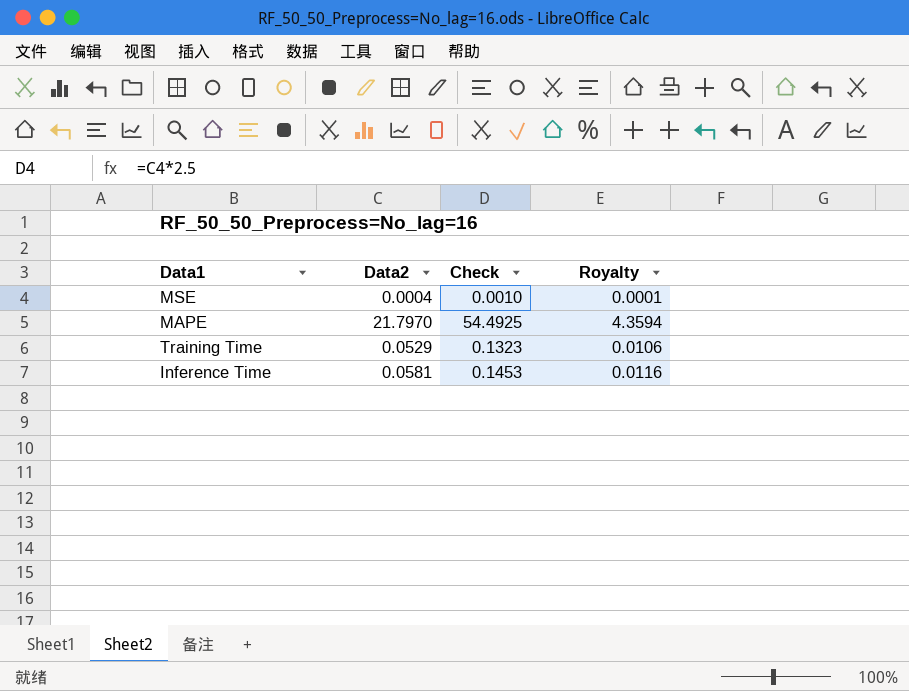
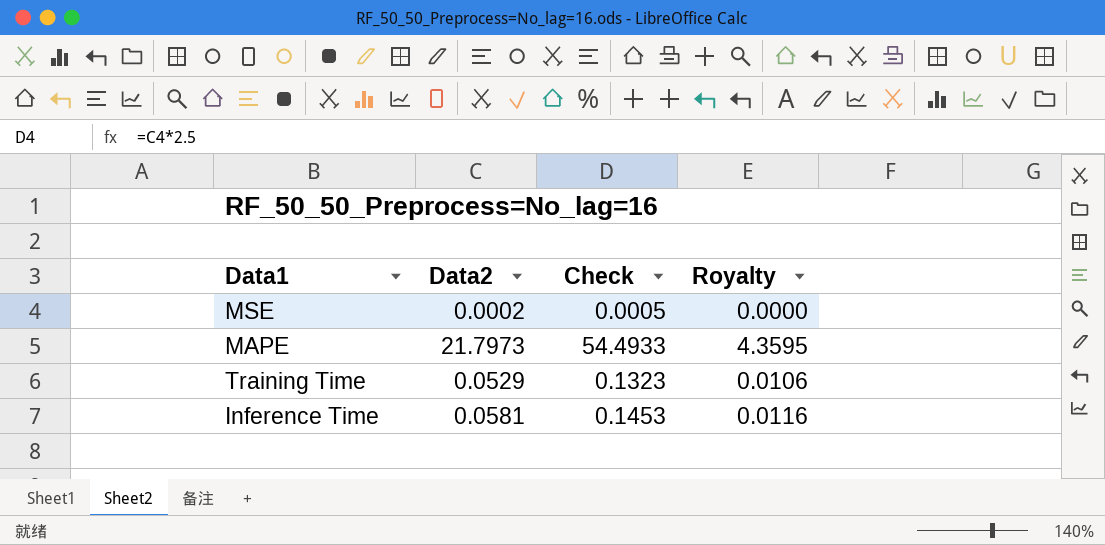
MSE | Data2: 0.0004 -> 0.0002
MSE | Check: 0.0010 -> 0.0005
MSE | Royalty: 0.0001 -> 0.0000
MAPE | Data2: 21.7970 -> 21.7973
MAPE | Check: 54.4925 -> 54.4933
MAPE | Royalty: 4.3594 -> 4.3595

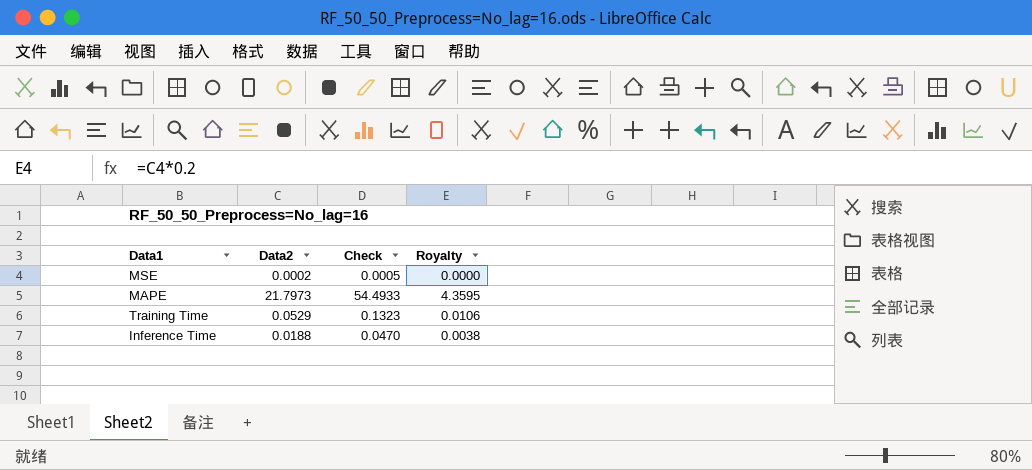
Inference Time | Data2: 0.0581 -> 0.0188
Inference Time | Check: 0.1453 -> 0.0470
Inference Time | Royalty: 0.0116 -> 0.0038

